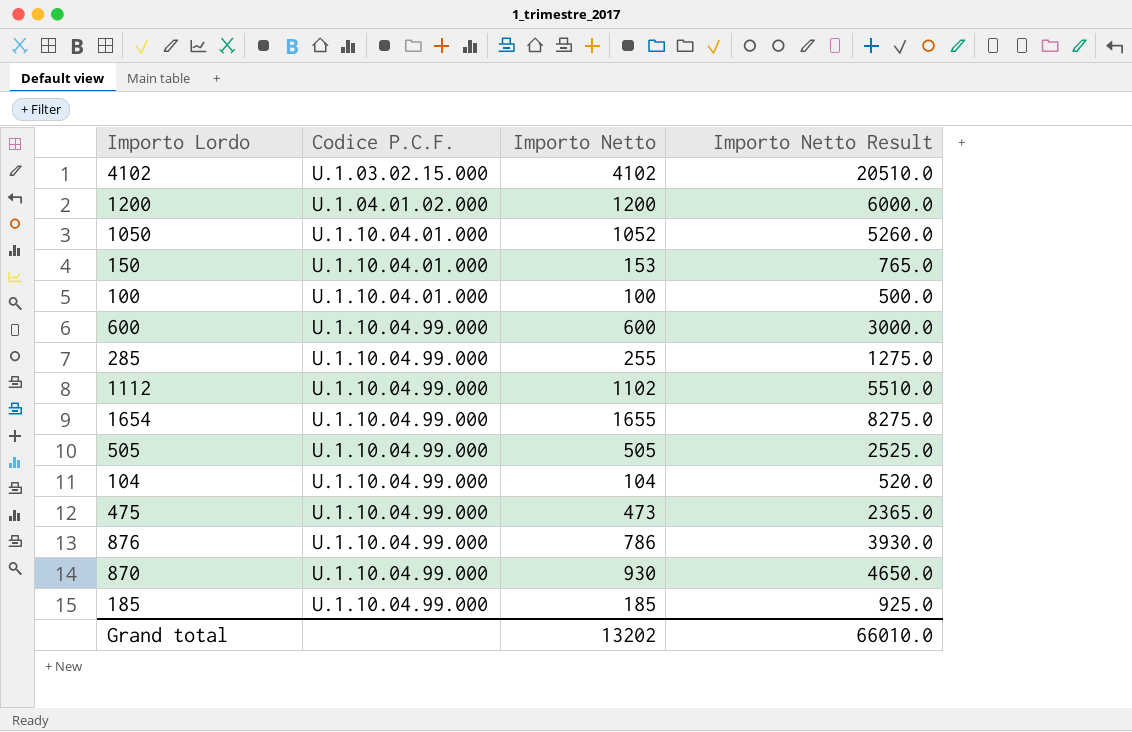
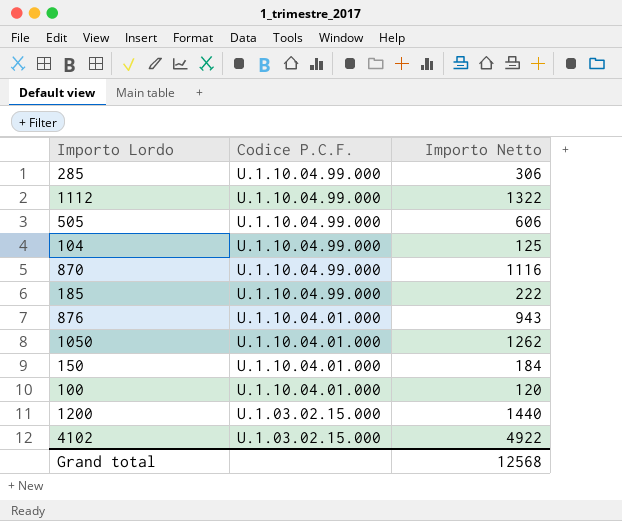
row order: Codice P.C.F. ascending -> Codice P.C.F. descending
column Importo Netto Result | formula: [Importo Netto] * 5 -> none
row 600: U.1.10.04.99.000 | 600 | 3000.0 -> none
row 1654: U.1.10.04.99.000 | 1655 | 8275.0 -> none
row 475: U.1.10.04.99.000 | 473 | 2365.0 -> none
285 | Importo Netto: 255 -> 306
1112 | Importo Netto: 1102 -> 1322
505 | Importo Netto: 505 -> 606
104 | Importo Netto: 104 -> 125
870 | Importo Netto: 930 -> 1116
185 | Importo Netto: 185 -> 222
876 | Codice P.C.F.: U.1.10.04.99.000 -> U.1.10.04.01.000
876 | Importo Netto: 786 -> 943
1050 | Importo Netto: 1052 -> 1262
150 | Importo Netto: 153 -> 184
100 | Importo Netto: 100 -> 120
1200 | Codice P.C.F.: U.1.04.01.02.000 -> U.1.03.02.15.000
1200 | Importo Netto: 1200 -> 1440
4102 | Importo Netto: 4102 -> 4922
Grand total | Importo Netto: 13202 -> 12568

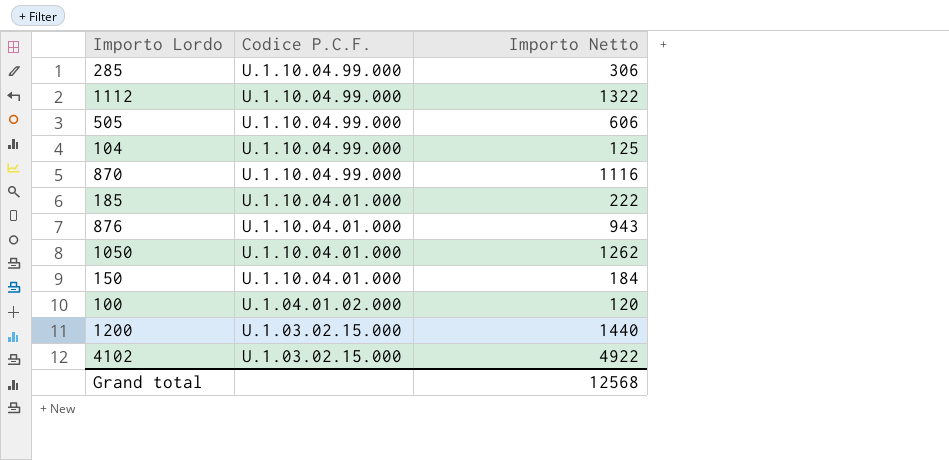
185 | Codice P.C.F.: U.1.10.04.99.000 -> U.1.10.04.01.000
100 | Codice P.C.F.: U.1.10.04.01.000 -> U.1.04.01.02.000

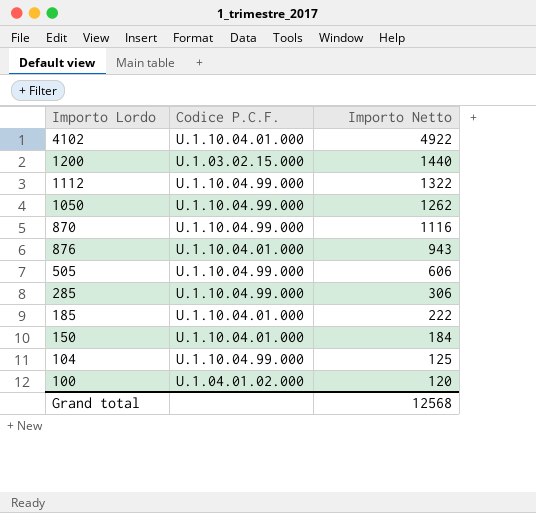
row order: Codice P.C.F. descending -> Importo Netto descending
4102 | Codice P.C.F.: U.1.03.02.15.000 -> U.1.10.04.01.000
1050 | Codice P.C.F.: U.1.10.04.01.000 -> U.1.10.04.99.000

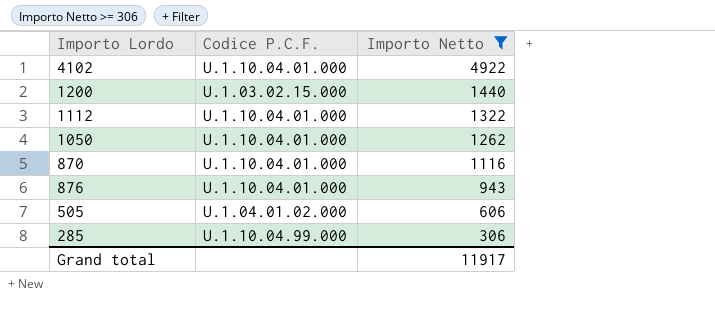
filter: none -> Importo Netto >= 306
1112 | Codice P.C.F.: U.1.10.04.99.000 -> U.1.10.04.01.000
1050 | Codice P.C.F.: U.1.10.04.99.000 -> U.1.10.04.01.000
870 | Codice P.C.F.: U.1.10.04.99.000 -> U.1.10.04.01.000
505 | Codice P.C.F.: U.1.10.04.99.000 -> U.1.04.01.02.000
Grand total | Importo Netto: 12568 -> 11917

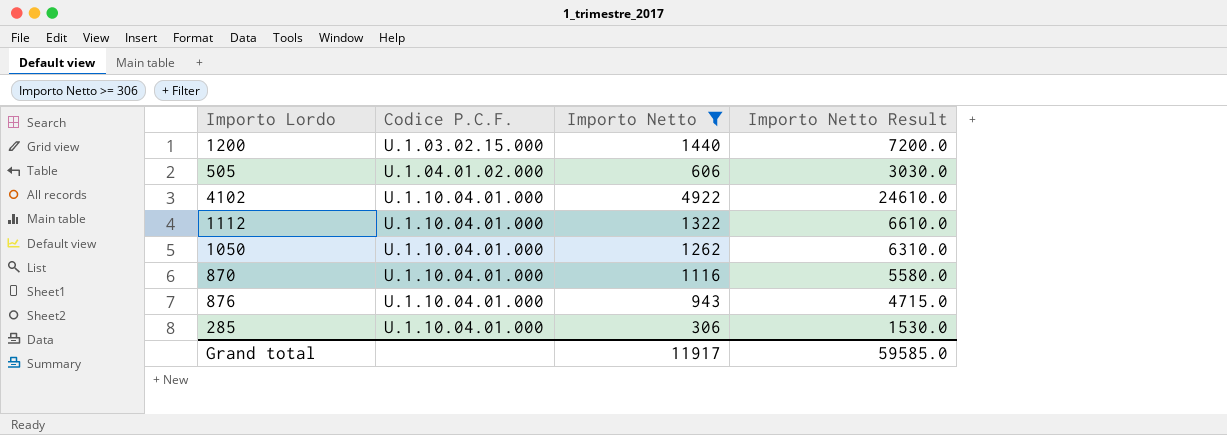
row order: Importo Netto descending -> Codice P.C.F. ascending
column Importo Netto Result | formula: none -> [Importo Netto] * 5
285 | Codice P.C.F.: U.1.10.04.99.000 -> U.1.10.04.01.000

